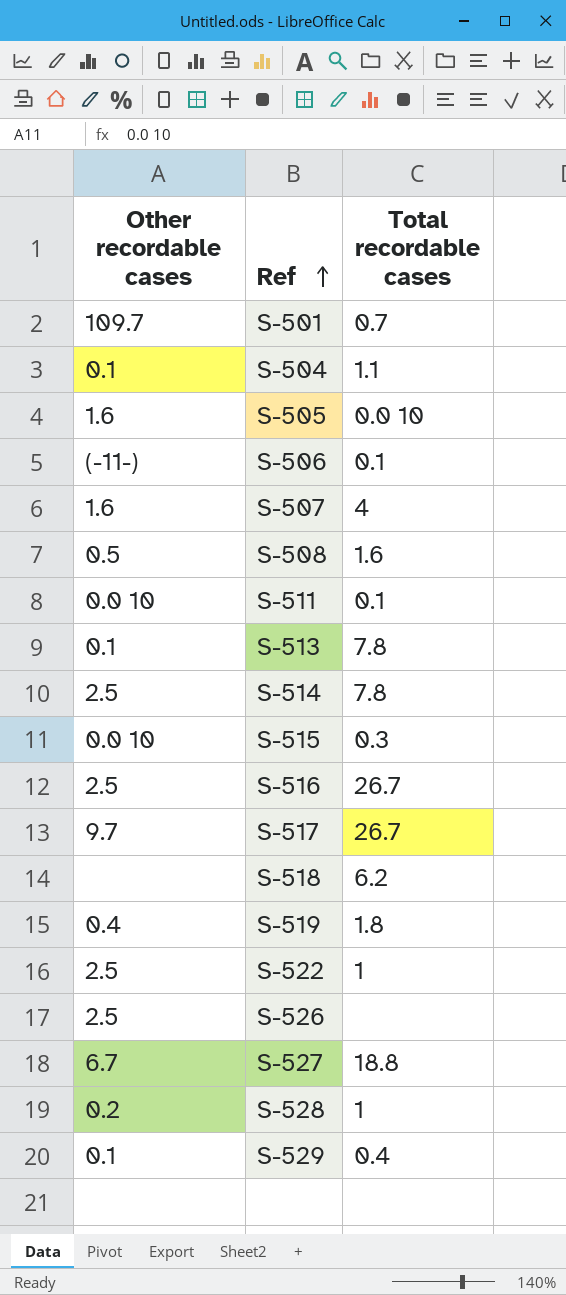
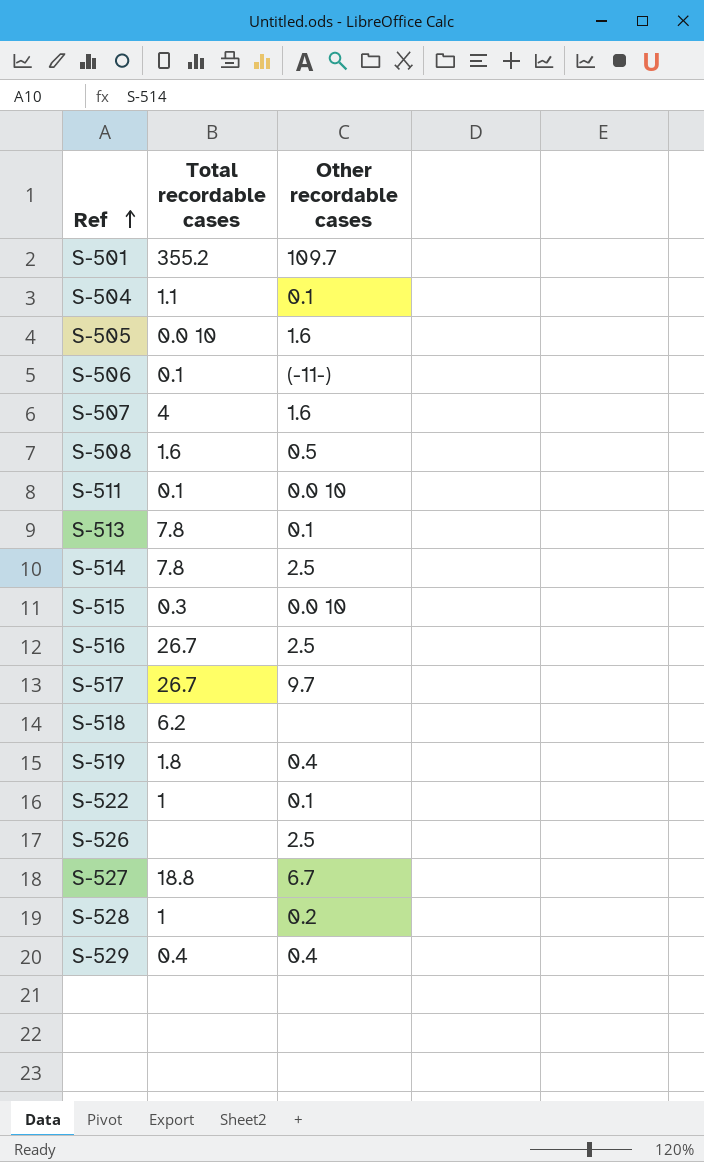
column Other recordable cases | position: 1 -> 3
S-501 | Total recordable cases: 0.7 -> 355.2
S-522 | Other recordable cases: 2.5 -> 0.1
S-529 | Other recordable cases: 0.1 -> 0.4

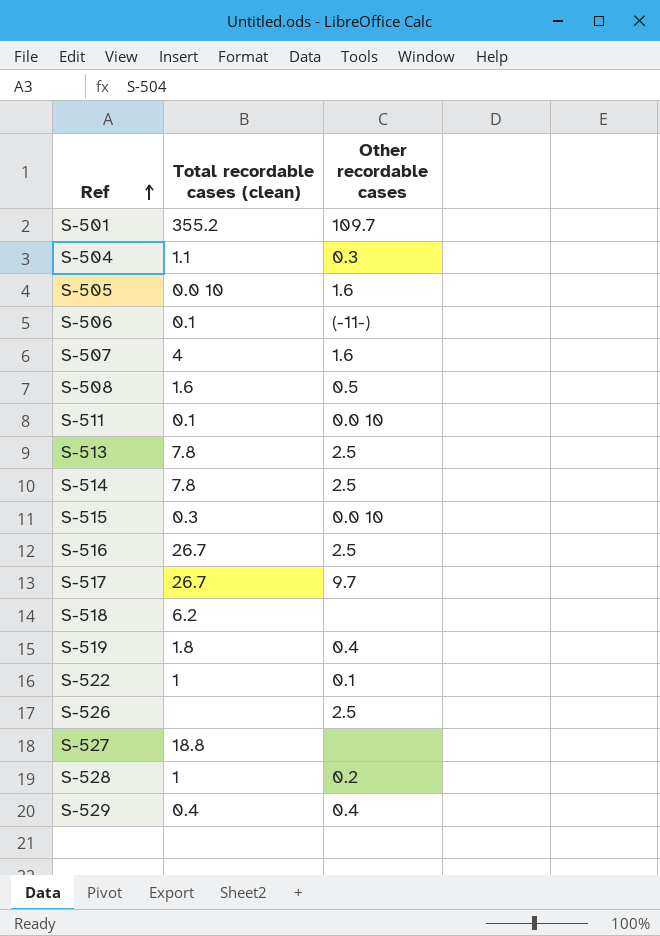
column name: Total recordable cases -> Total recordable cases (clean)
S-504 | Other recordable cases: 0.1 -> 0.3
S-513 | Other recordable cases: 0.1 -> 2.5
S-527 | Other recordable cases: 6.7 -> none

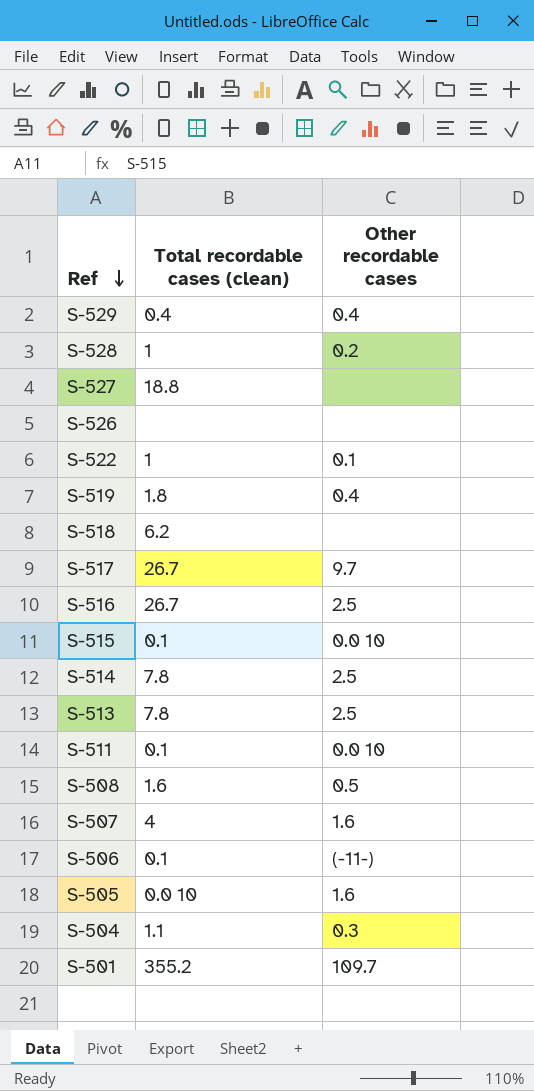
row order: Ref ascending -> Ref descending
S-526 | Other recordable cases: 2.5 -> none
S-515 | Total recordable cases (clean): 0.3 -> 0.1

